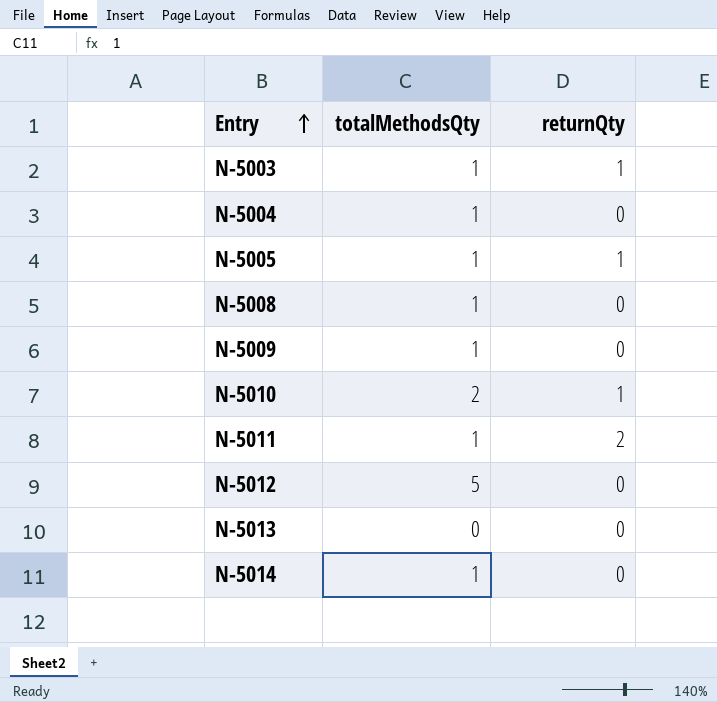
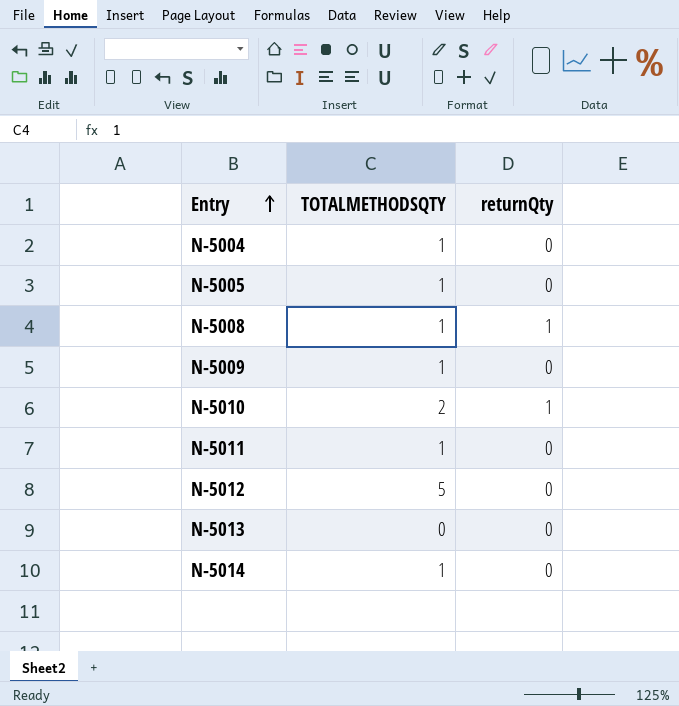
column name: totalMethodsQty -> TOTALMETHODSQTY
row N-5003: 1 | 1 -> none
N-5005 | returnQty: 1 -> 0
N-5008 | returnQty: 0 -> 1
N-5011 | returnQty: 2 -> 0

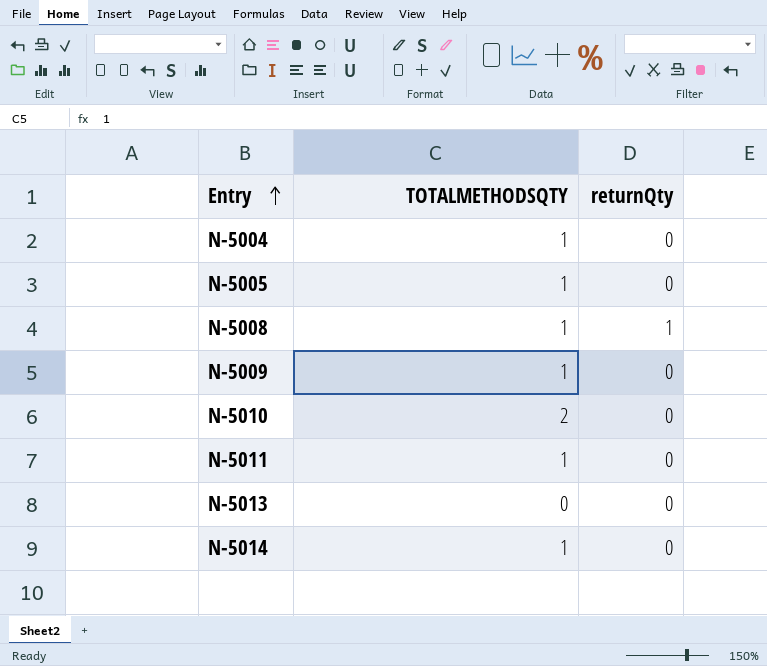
row N-5012: 5 | 0 -> none
N-5010 | returnQty: 1 -> 0

